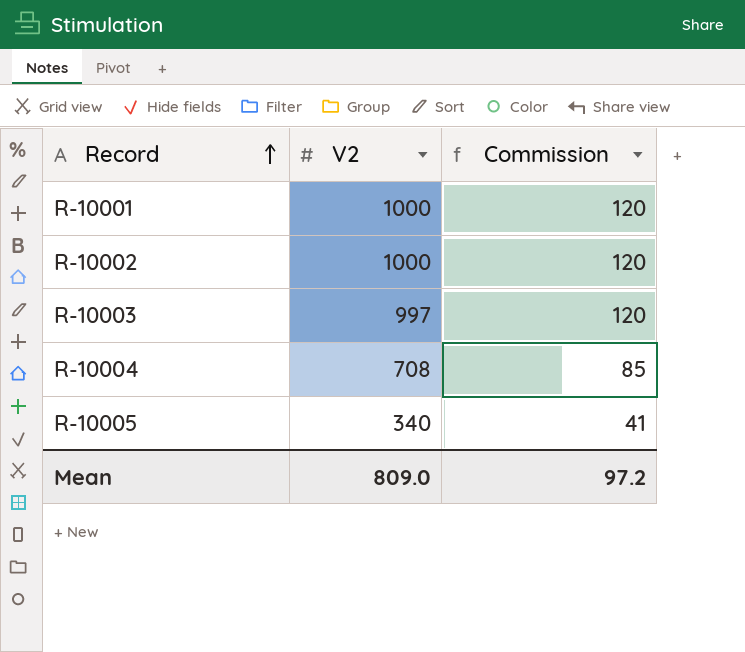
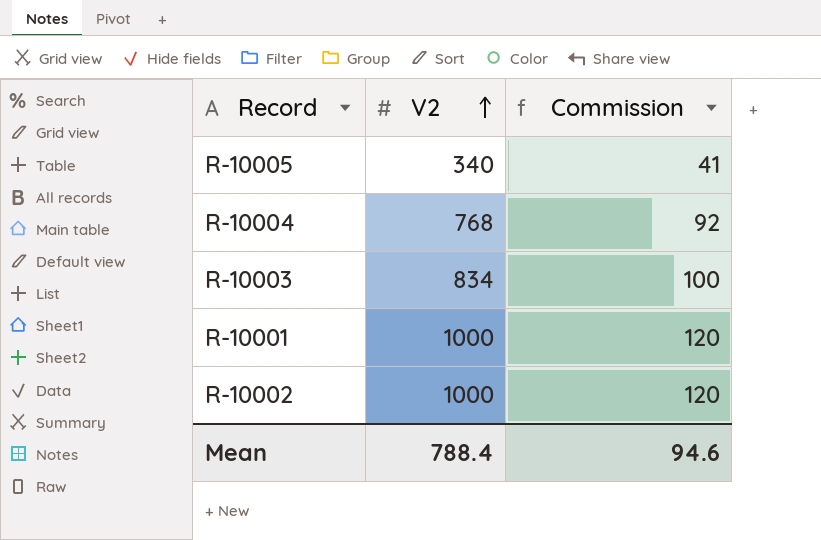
row order: Record ascending -> V2 ascending
R-10004 | V2: 708 -> 768
R-10004 | Commission: 85 -> 92
R-10003 | V2: 997 -> 834
R-10003 | Commission: 120 -> 100
Mean | V2: 809.0 -> 788.4
Mean | Commission: 97.2 -> 94.6

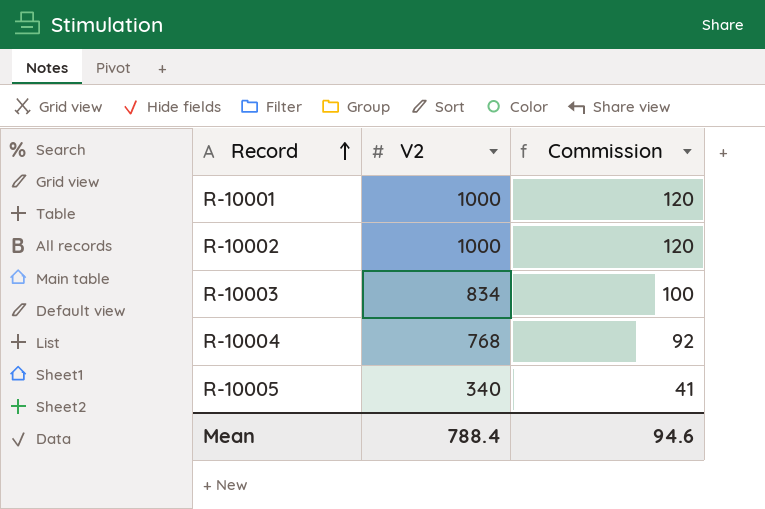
row order: V2 ascending -> Record ascending

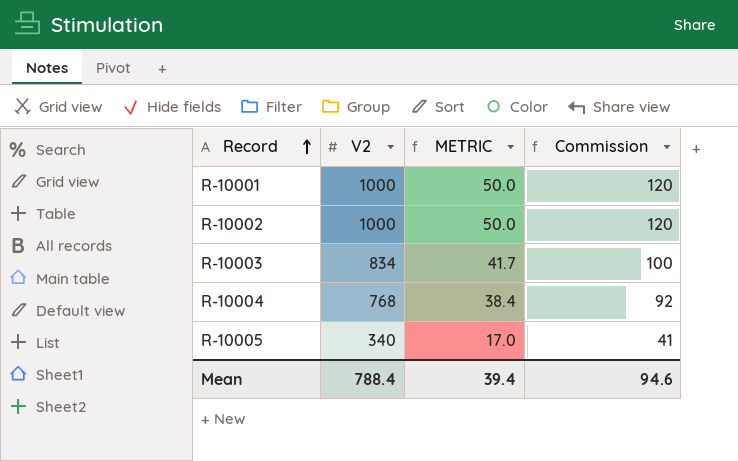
column METRIC | formula: none -> [V2] * 0.05

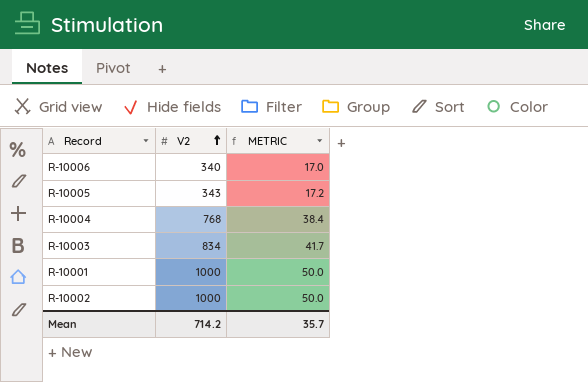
row order: Record ascending -> V2 ascending
column Commission | formula: [V2] * 0.12 -> none
row R-10006: none -> 340 | 17.0
R-10005 | V2: 340 -> 343
R-10005 | METRIC: 17.0 -> 17.2
Mean | V2: 788.4 -> 714.2
Mean | METRIC: 39.4 -> 35.7

